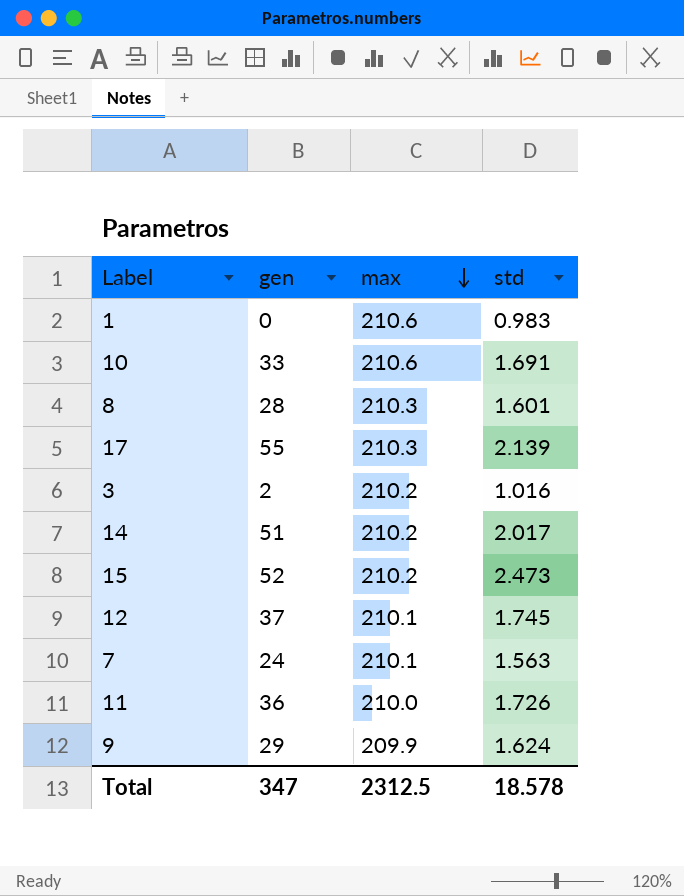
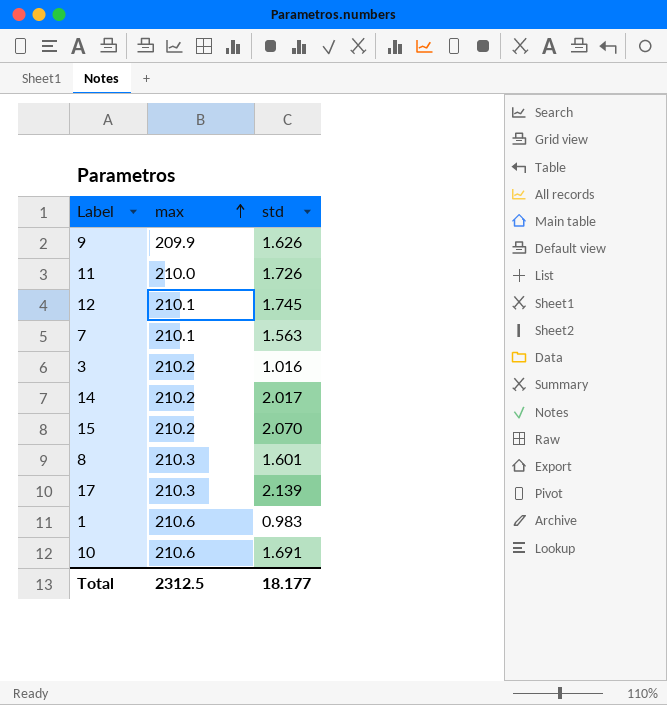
row order: max descending -> max ascending
column gen | position: 2 -> none
9 | std: 1.624 -> 1.626
15 | std: 2.473 -> 2.070
Total | std: 18.578 -> 18.177

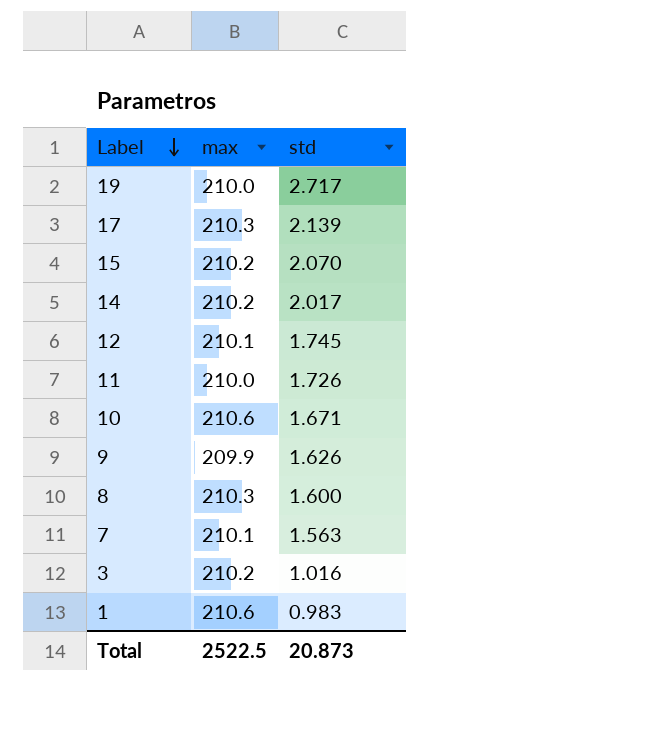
row order: max ascending -> Label descending
row 19: none -> 210.0 | 2.717
10 | std: 1.691 -> 1.671
8 | std: 1.601 -> 1.600
Total | max: 2312.5 -> 2522.5
Total | std: 18.177 -> 20.873

